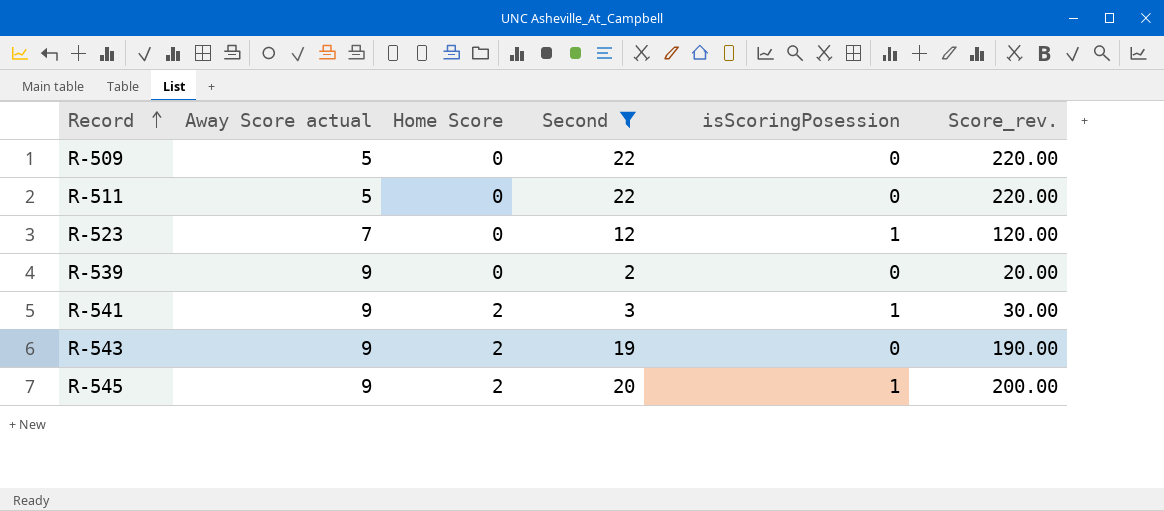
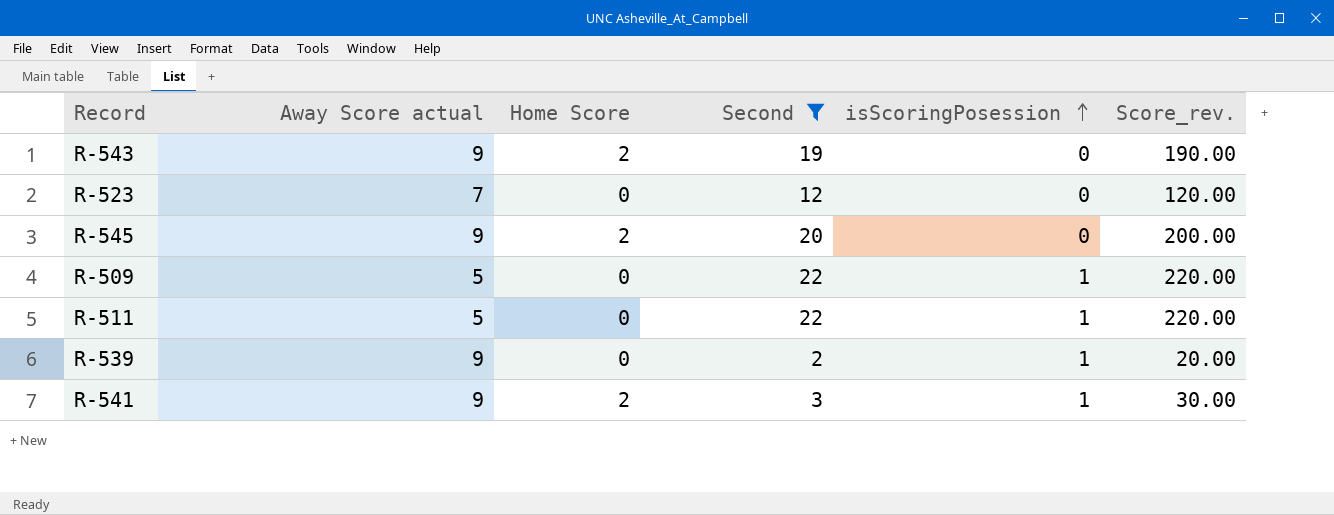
row order: Record ascending -> isScoringPosession ascending
R-523 | isScoringPosession: 1 -> 0
R-545 | isScoringPosession: 1 -> 0
R-509 | isScoringPosession: 0 -> 1
R-511 | isScoringPosession: 0 -> 1
R-539 | isScoringPosession: 0 -> 1

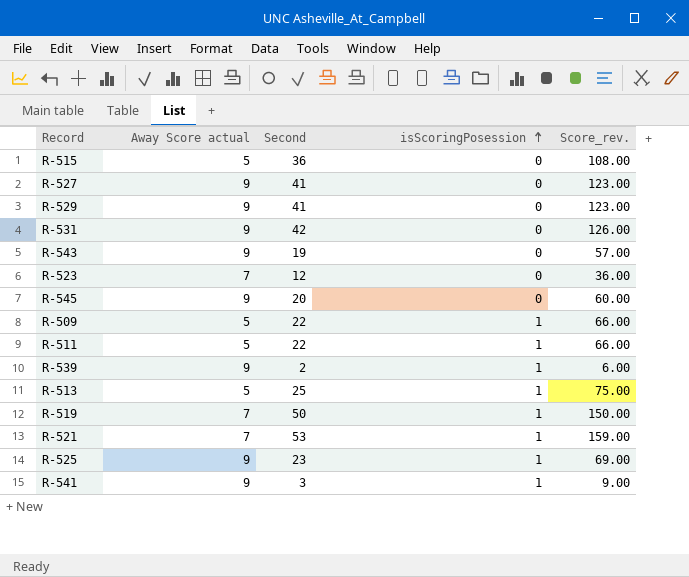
filter: Second <= 22 -> none
column Home Score | position: 3 -> none
column Score_rev. | formula: [Second] * 10 -> [Second] * 3

